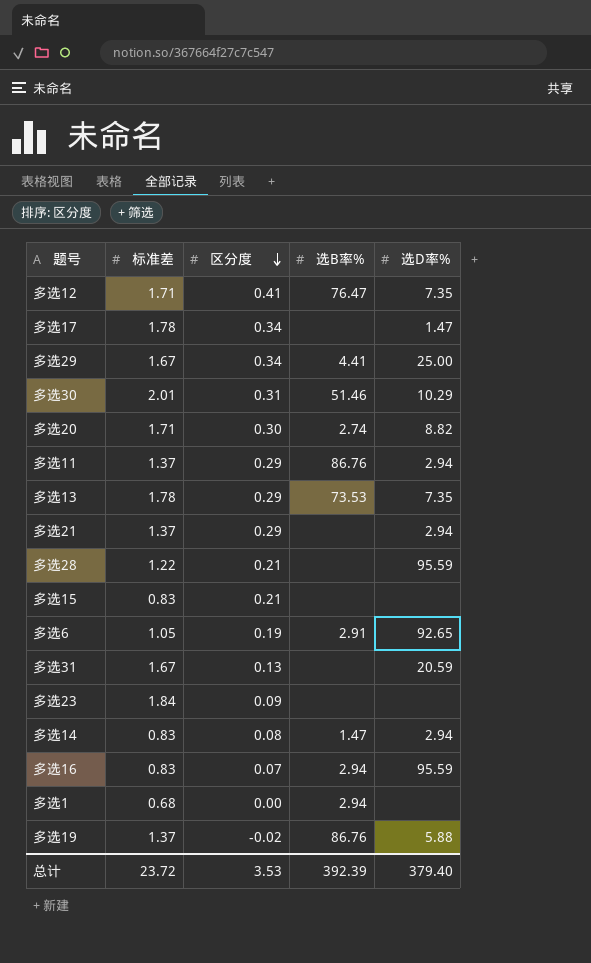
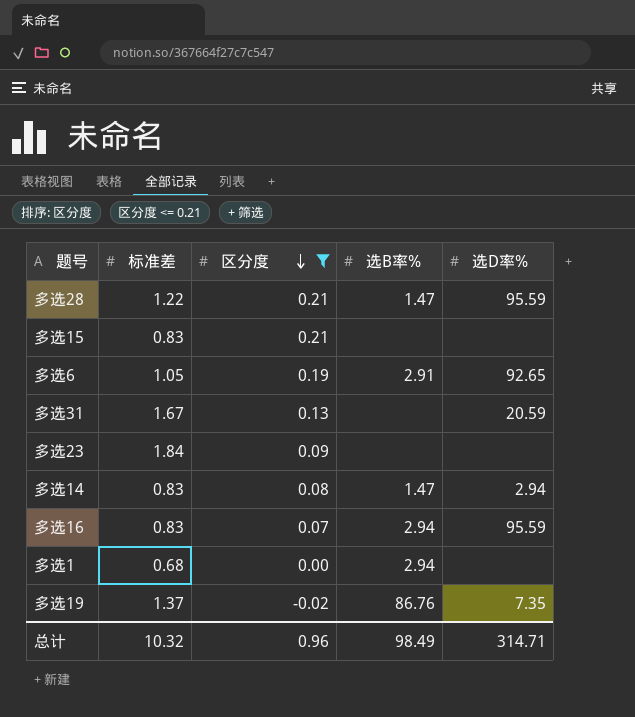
filter: none -> 区分度 <= 0.21
多选28 | 选B率%: none -> 1.47
多选19 | 选D率%: 5.88 -> 7.35
总计 | 标准差: 23.72 -> 10.32
总计 | 区分度: 3.53 -> 0.96
总计 | 选B率%: 392.39 -> 98.49
总计 | 选D率%: 379.40 -> 314.71

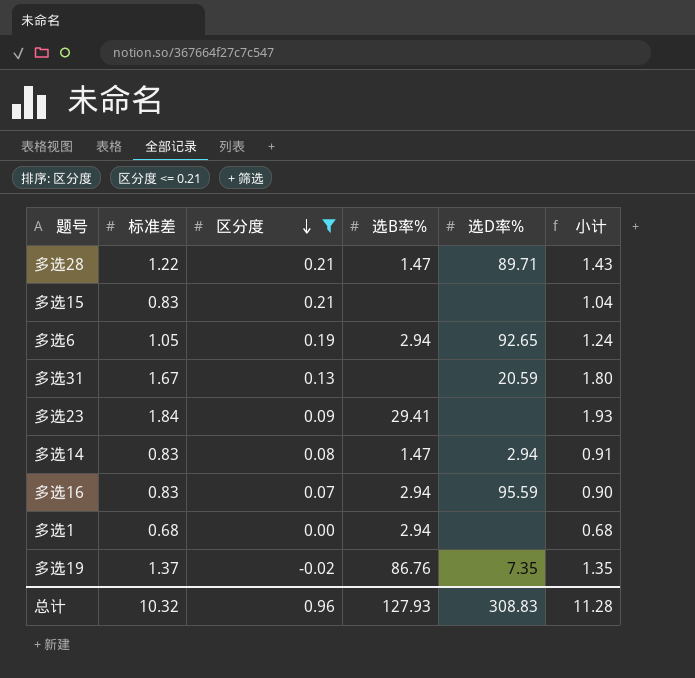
column 小计 | formula: none -> [标准差] + [区分度]
多选28 | 选D率%: 95.59 -> 89.71
多选6 | 选B率%: 2.91 -> 2.94
多选23 | 选B率%: none -> 29.41
总计 | 选B率%: 98.49 -> 127.93
总计 | 选D率%: 314.71 -> 308.83

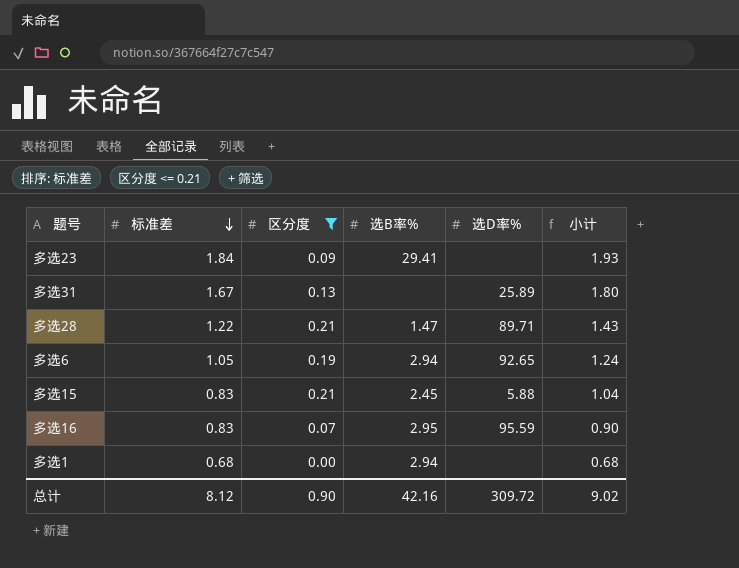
row order: 区分度 descending -> 标准差 descending
row 多选14: 0.83 | 0.08 | 1.47 | 2.94 | 0.91 -> none
row 多选19: 1.37 | -0.02 | 86.76 | 7.35 | 1.35 -> none
多选31 | 选D率%: 20.59 -> 25.89
多选15 | 选B率%: none -> 2.45
多选15 | 选D率%: none -> 5.88
多选16 | 选B率%: 2.94 -> 2.95
总计 | 标准差: 10.32 -> 8.12
总计 | 区分度: 0.96 -> 0.90
总计 | 选B率%: 127.93 -> 42.16
总计 | 选D率%: 308.83 -> 309.72
总计 | 小计: 11.28 -> 9.02

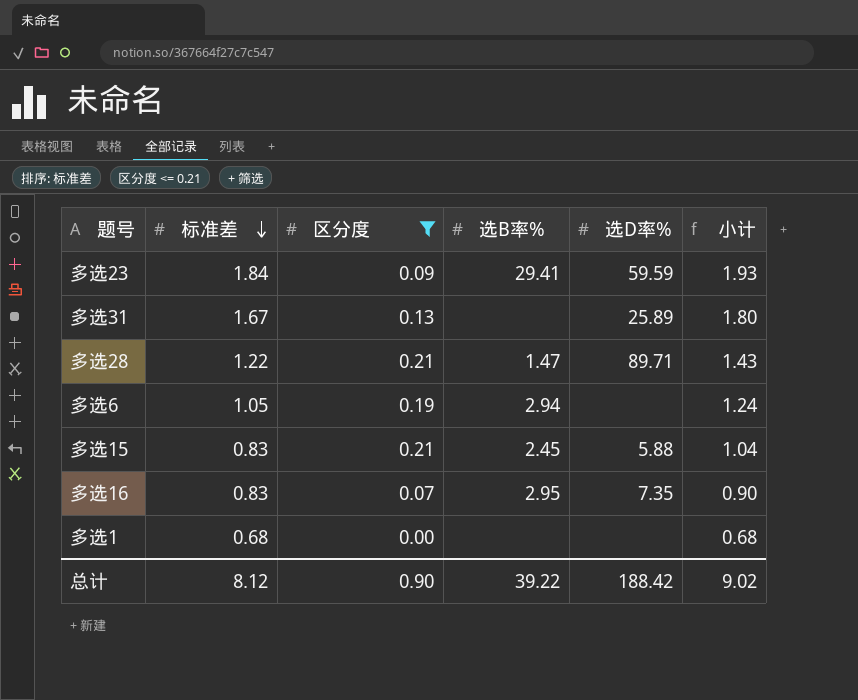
多选23 | 选D率%: none -> 59.59
多选6 | 选D率%: 92.65 -> none
多选16 | 选D率%: 95.59 -> 7.35
多选1 | 选B率%: 2.94 -> none
总计 | 选B率%: 42.16 -> 39.22
总计 | 选D率%: 309.72 -> 188.42

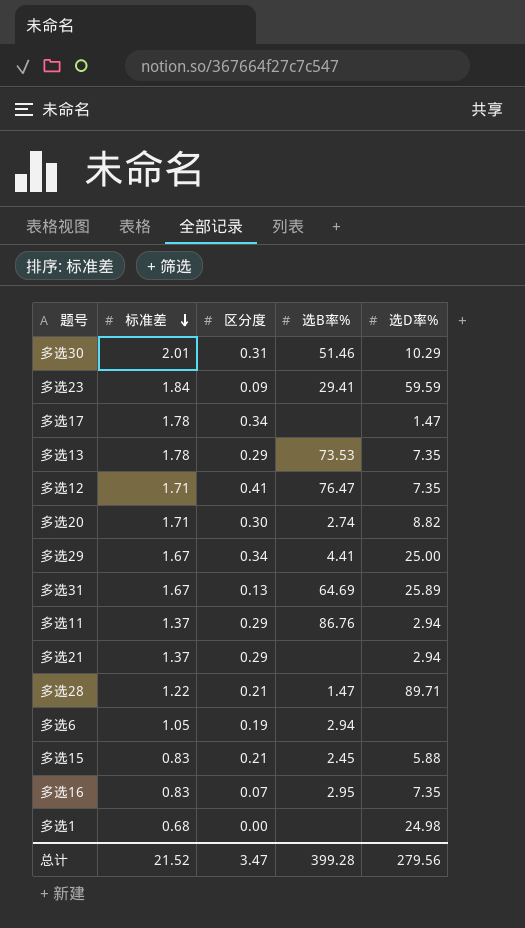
filter: 区分度 <= 0.21 -> none
column 小计 | formula: [标准差] + [区分度] -> none
多选31 | 选B率%: none -> 64.69
多选1 | 选D率%: none -> 24.98
总计 | 标准差: 8.12 -> 21.52
总计 | 区分度: 0.90 -> 3.47
总计 | 选B率%: 39.22 -> 399.28
总计 | 选D率%: 188.42 -> 279.56

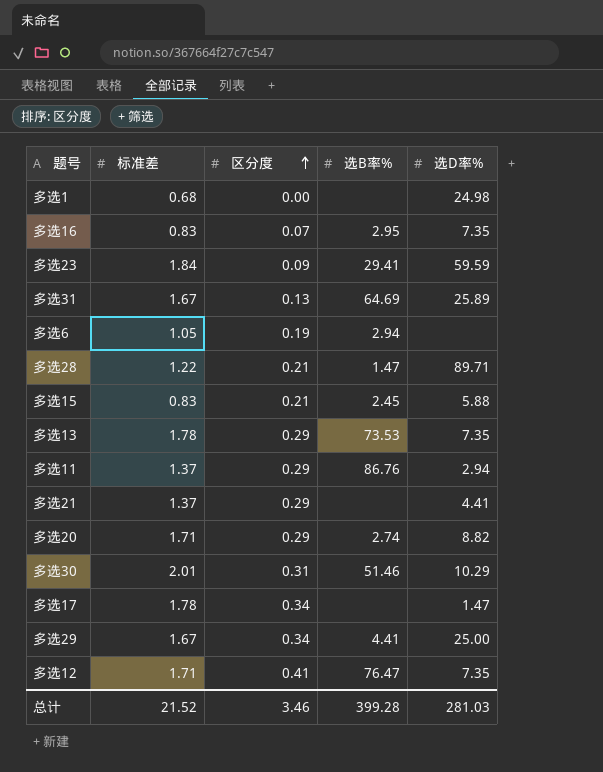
row order: 标准差 descending -> 区分度 ascending
多选21 | 选D率%: 2.94 -> 4.41
多选20 | 区分度: 0.30 -> 0.29
总计 | 区分度: 3.47 -> 3.46
总计 | 选D率%: 279.56 -> 281.03

